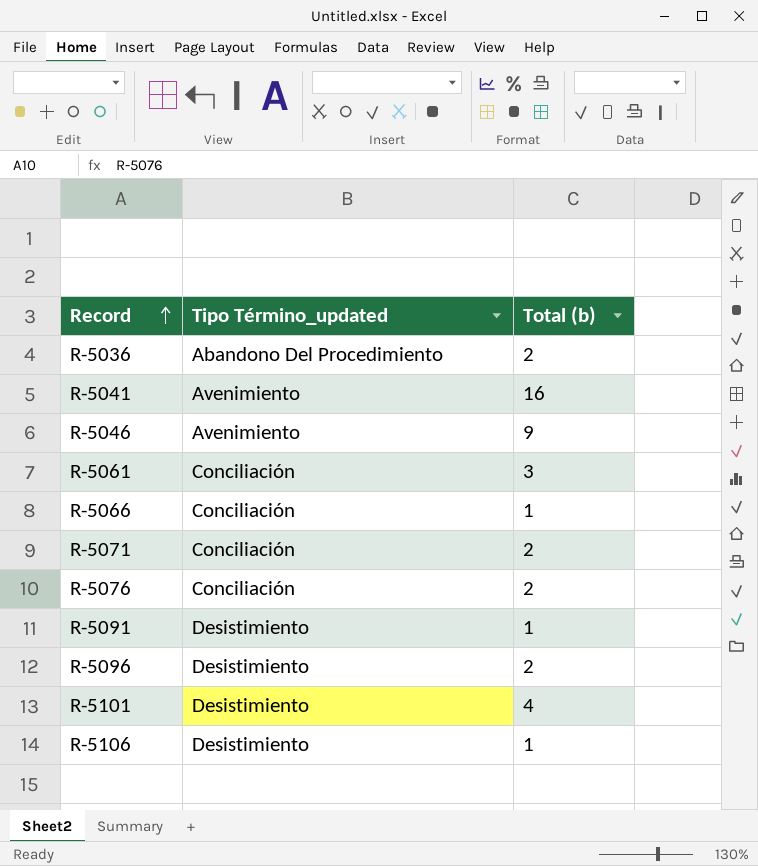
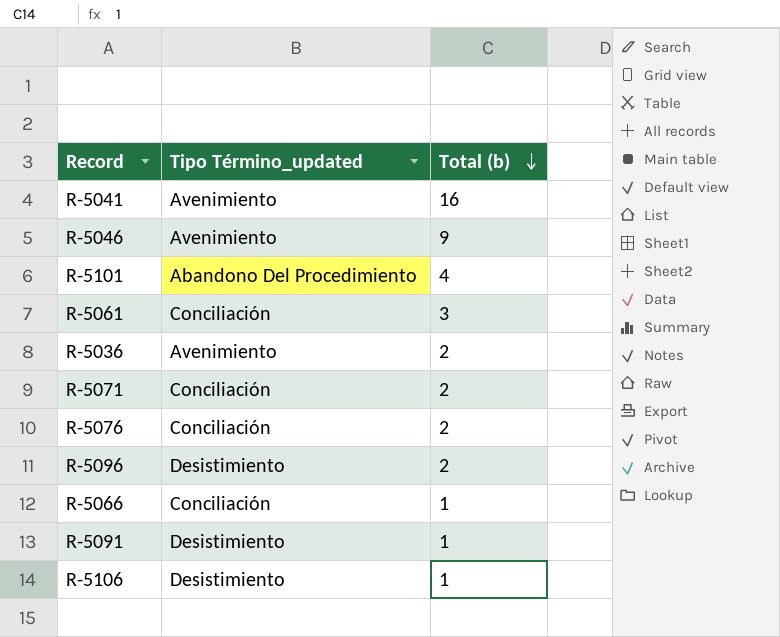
row order: Record ascending -> Total (b) descending
R-5101 | Tipo Término_updated: Desistimiento -> Abandono Del Procedimiento
R-5036 | Tipo Término_updated: Abandono Del Procedimiento -> Avenimiento

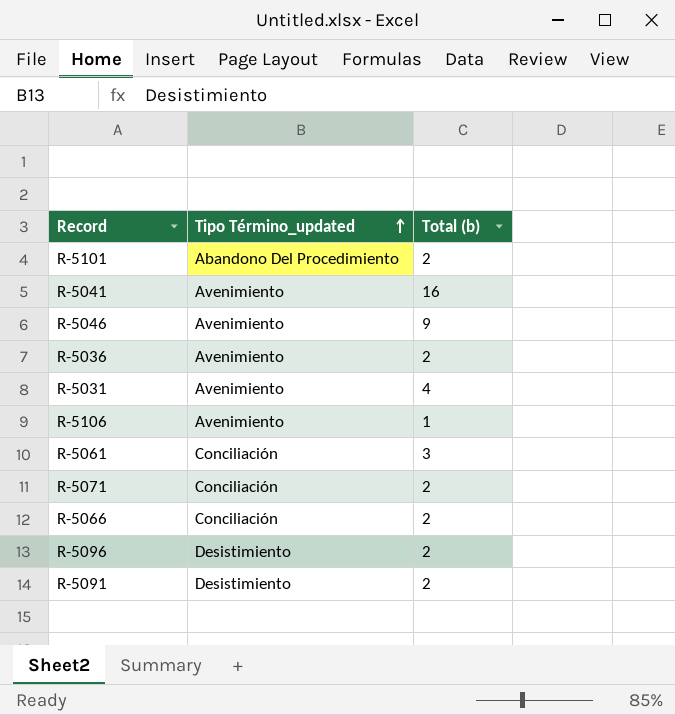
row order: Total (b) descending -> Tipo Término_updated ascending
row R-5076: Conciliación | 2 -> none
R-5101 | Total (b): 4 -> 2
row R-5031: none -> Avenimiento | 4
R-5106 | Tipo Término_updated: Desistimiento -> Avenimiento
R-5066 | Total (b): 1 -> 2
R-5091 | Total (b): 1 -> 2

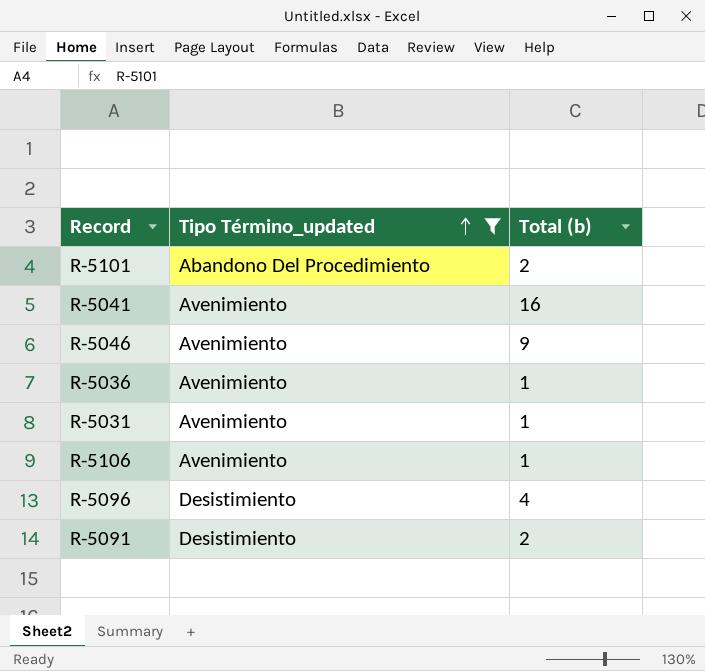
filter: none -> Tipo Término_updated != Conciliación
R-5036 | Total (b): 2 -> 1
R-5031 | Total (b): 4 -> 1
R-5096 | Total (b): 2 -> 4

